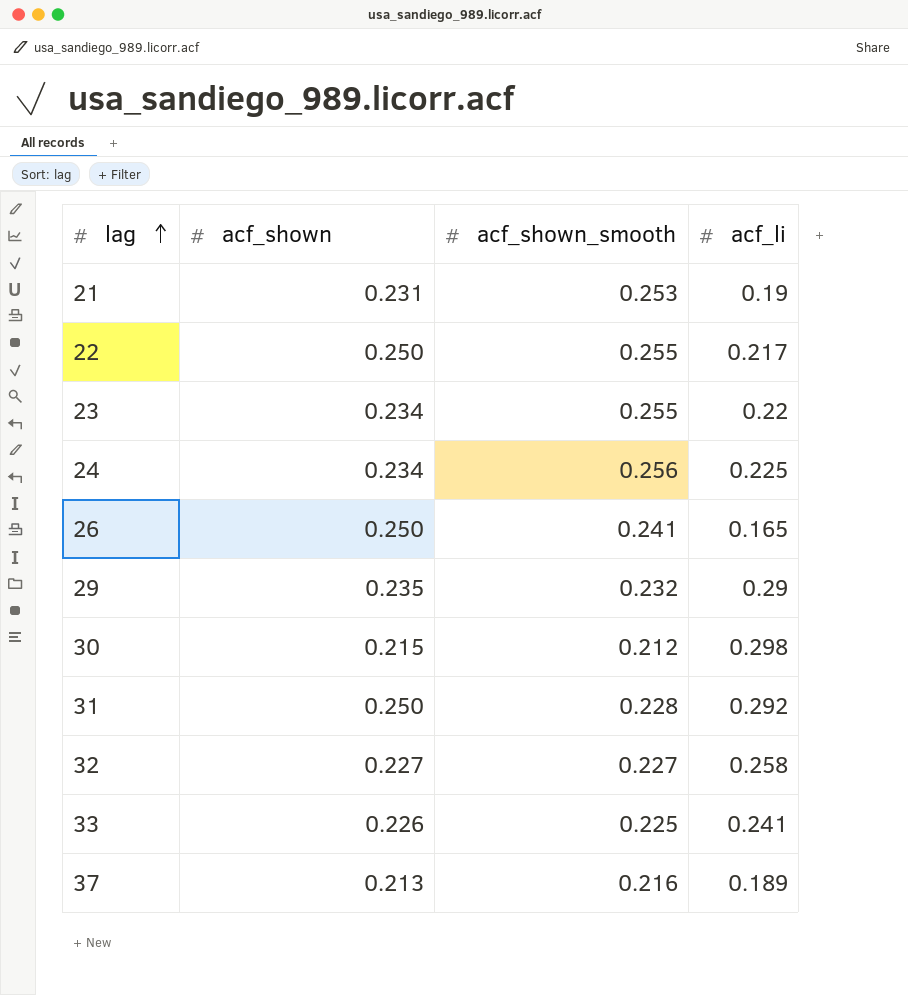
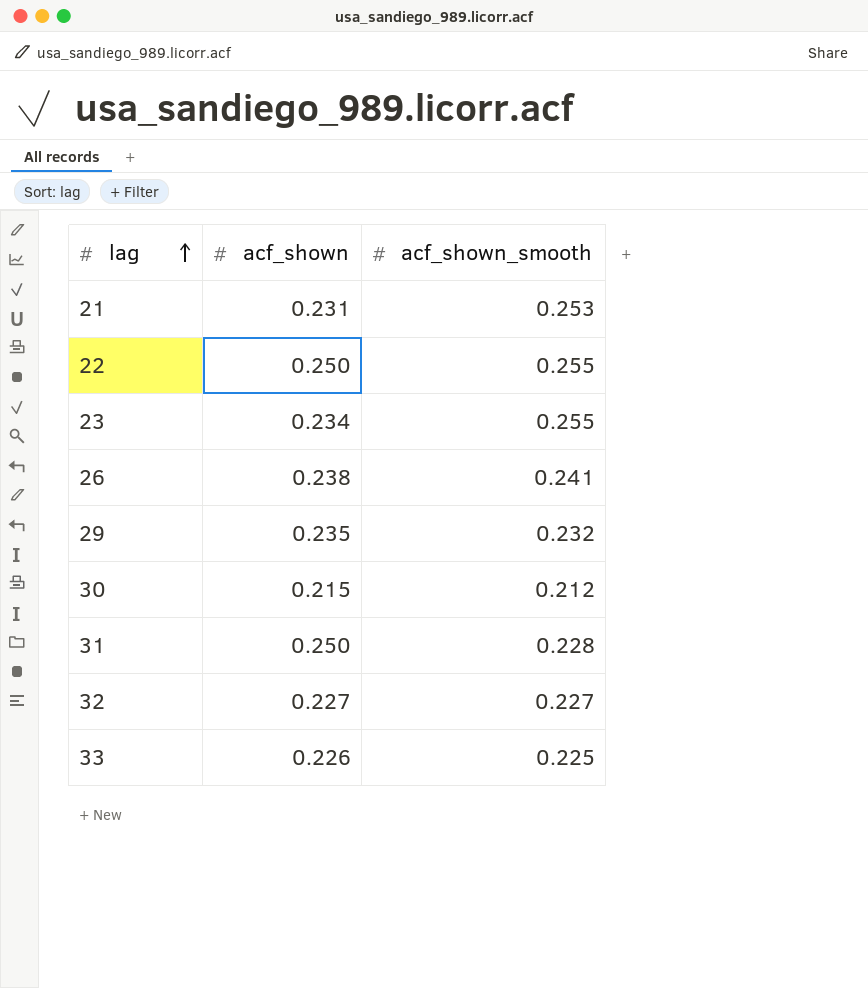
column acf_li | position: 4 -> none
row 24: 0.234 | 0.256 | 0.225 -> none
row 37: 0.213 | 0.216 | 0.189 -> none
26 | acf_shown: 0.250 -> 0.238

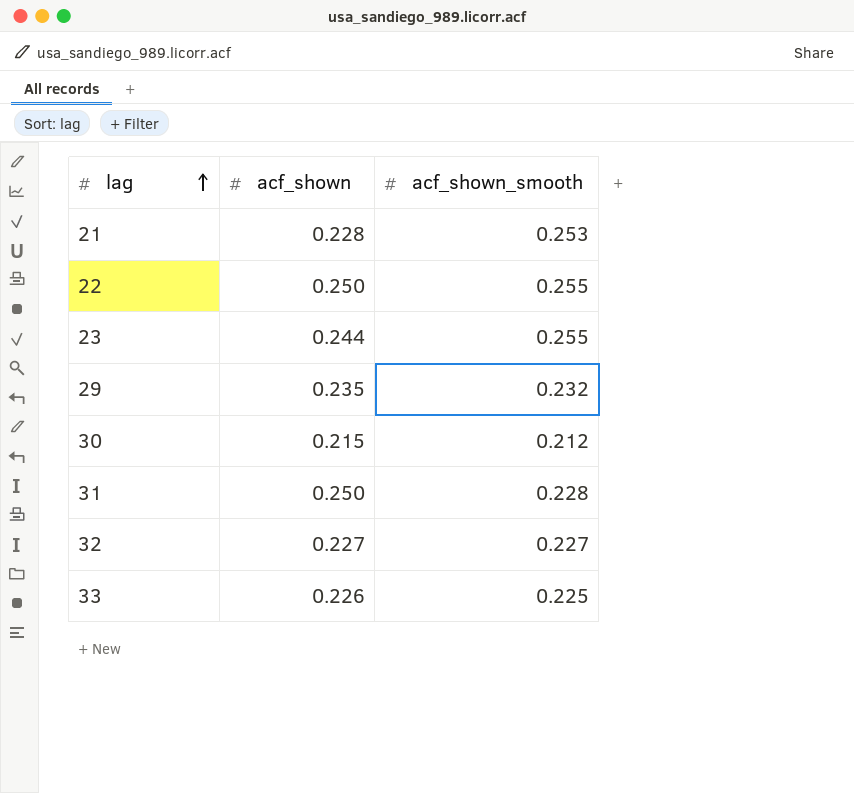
row 26: 0.238 | 0.241 -> none
21 | acf_shown: 0.231 -> 0.228
23 | acf_shown: 0.234 -> 0.244

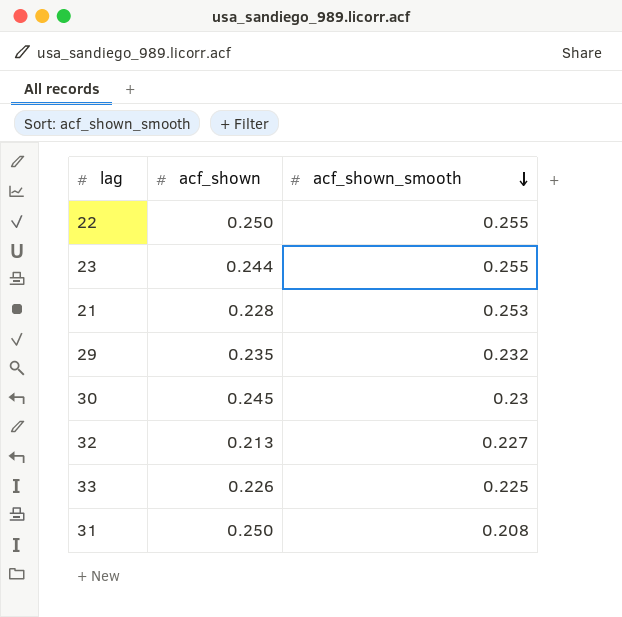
row order: lag ascending -> acf_shown_smooth descending
30 | acf_shown: 0.215 -> 0.245
30 | acf_shown_smooth: 0.212 -> 0.23
32 | acf_shown: 0.227 -> 0.213
31 | acf_shown_smooth: 0.228 -> 0.208

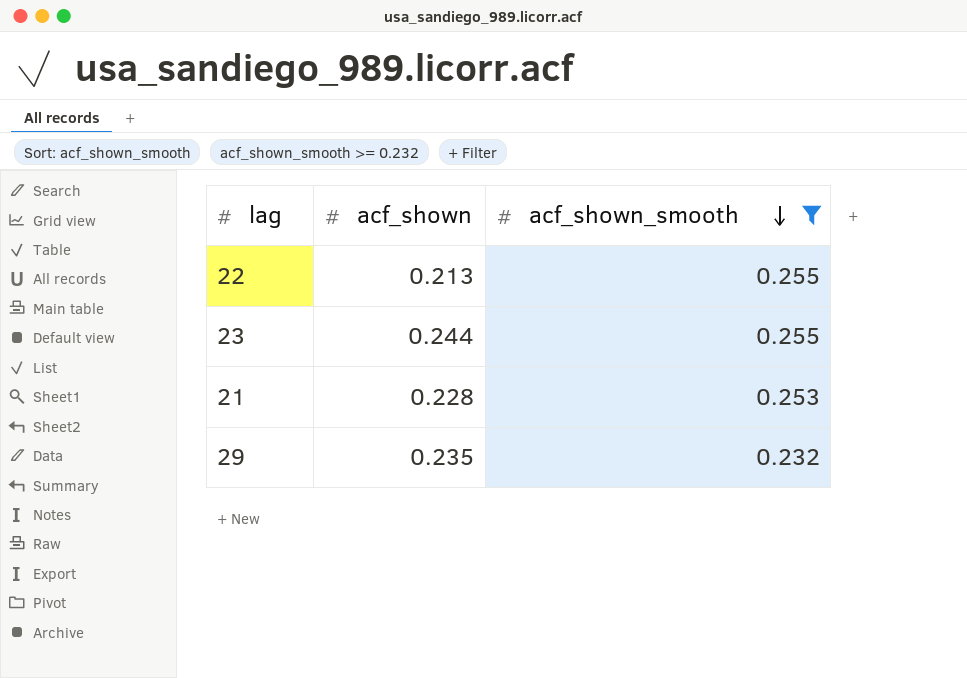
filter: none -> acf_shown_smooth >= 0.232
22 | acf_shown: 0.250 -> 0.213

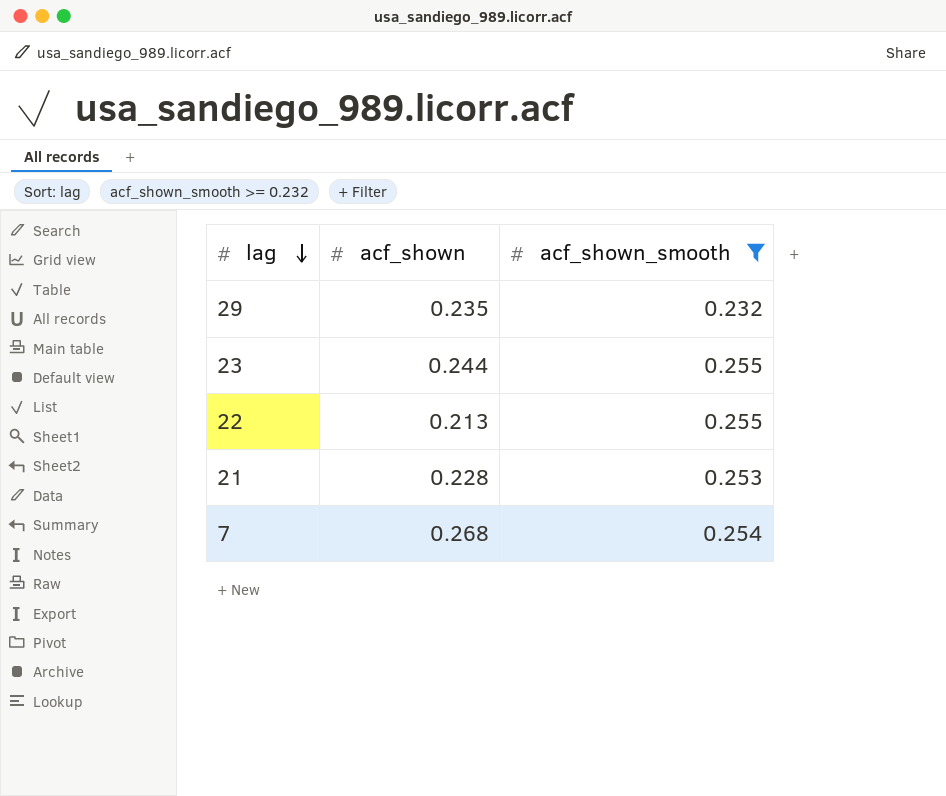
row order: acf_shown_smooth descending -> lag descending
row 7: none -> 0.268 | 0.254

